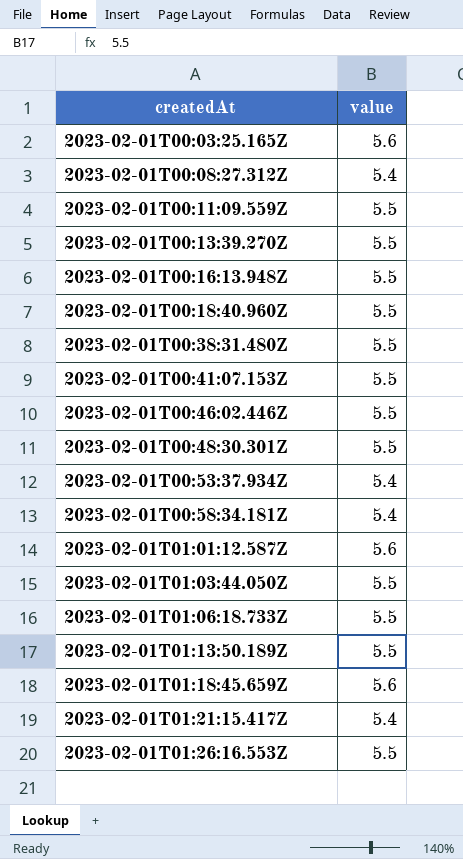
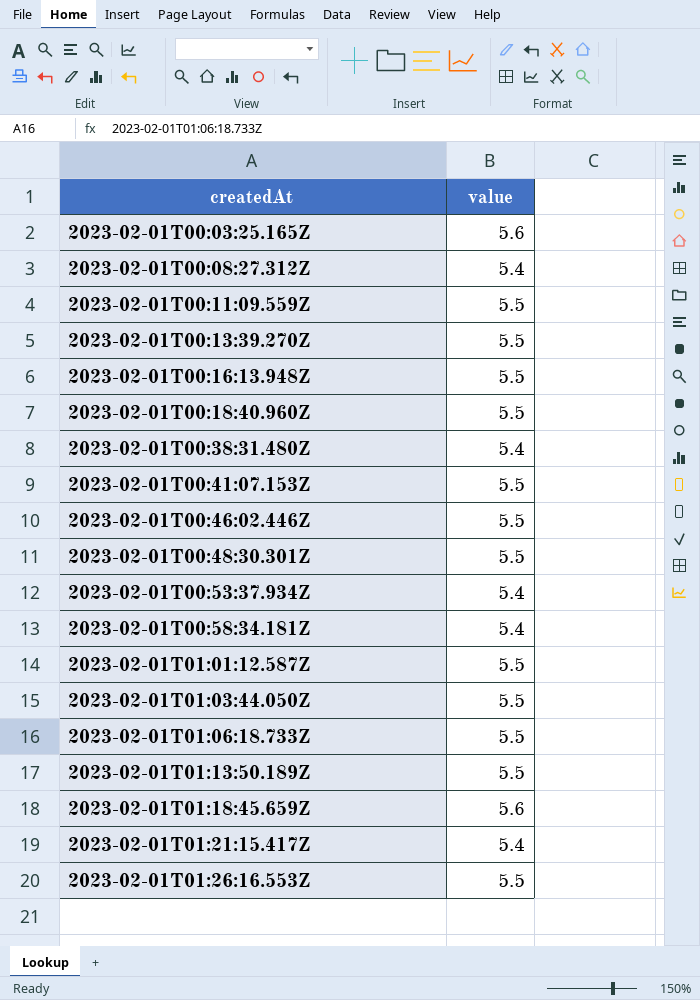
2023-02-01T00:38:31.480Z | value: 5.5 -> 5.4
2023-02-01T01:01:12.587Z | value: 5.6 -> 5.5

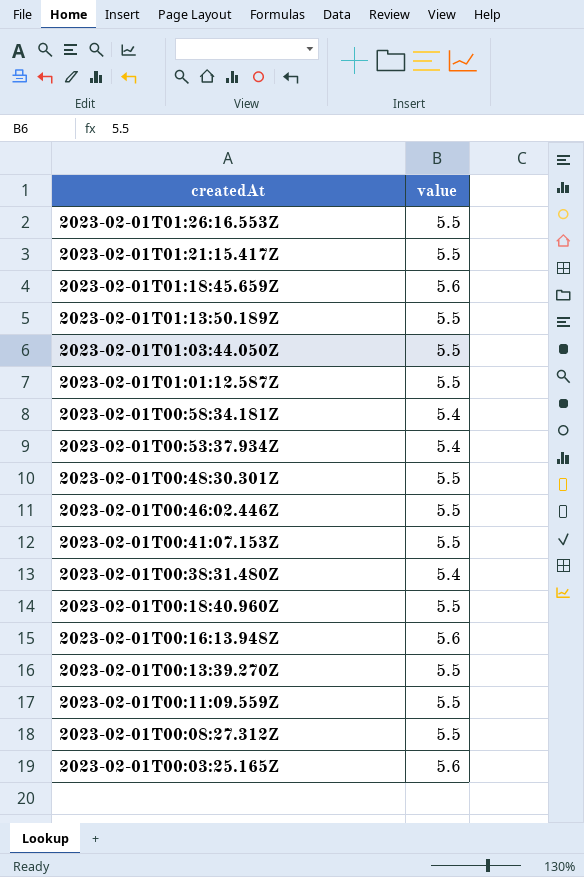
row order: createdAt ascending -> createdAt descending
row 2023-02-01T01:06:18.733Z: 5.5 -> none
2023-02-01T01:21:15.417Z | value: 5.4 -> 5.5
2023-02-01T00:16:13.948Z | value: 5.5 -> 5.6
2023-02-01T00:08:27.312Z | value: 5.4 -> 5.5

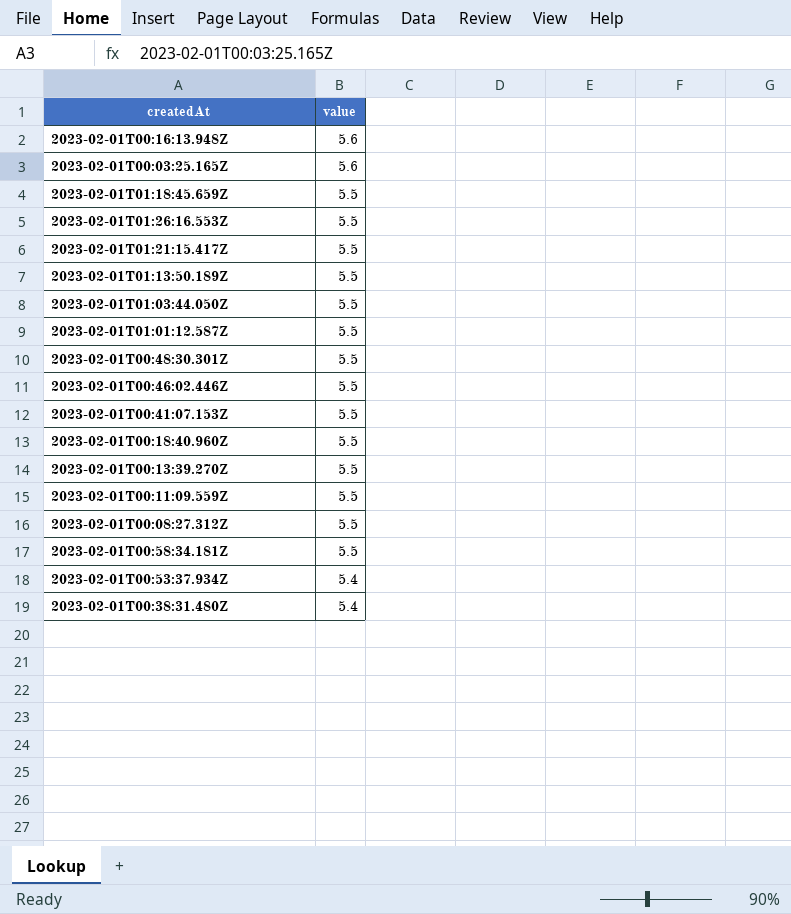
row order: createdAt descending -> value descending
2023-02-01T01:18:45.659Z | value: 5.6 -> 5.5
2023-02-01T00:58:34.181Z | value: 5.4 -> 5.5

